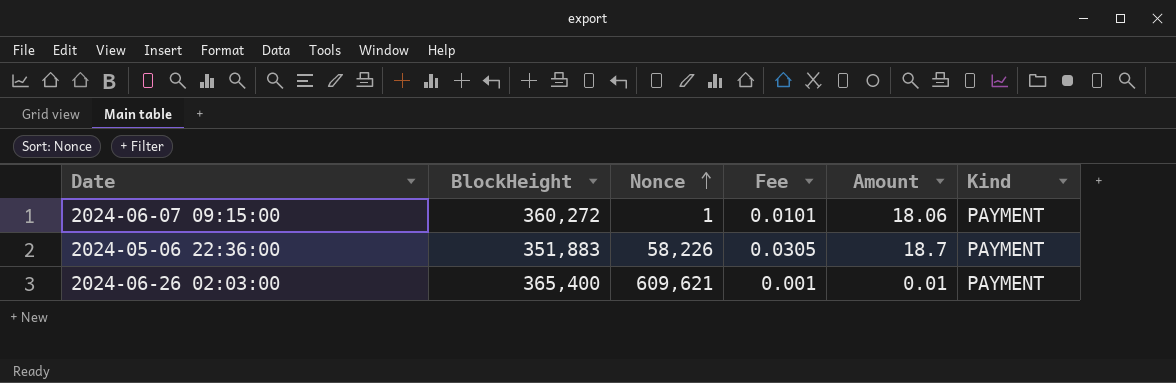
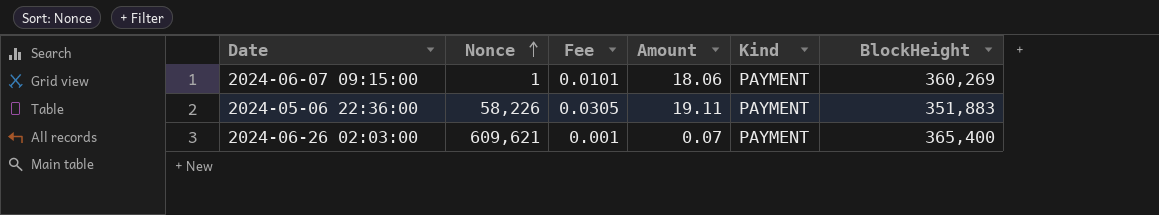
column BlockHeight | position: 2 -> 6
2024-06-07 09:15:00 | BlockHeight: 360,272 -> 360,269
2024-05-06 22:36:00 | Amount: 18.7 -> 19.11
2024-06-26 02:03:00 | Amount: 0.01 -> 0.07

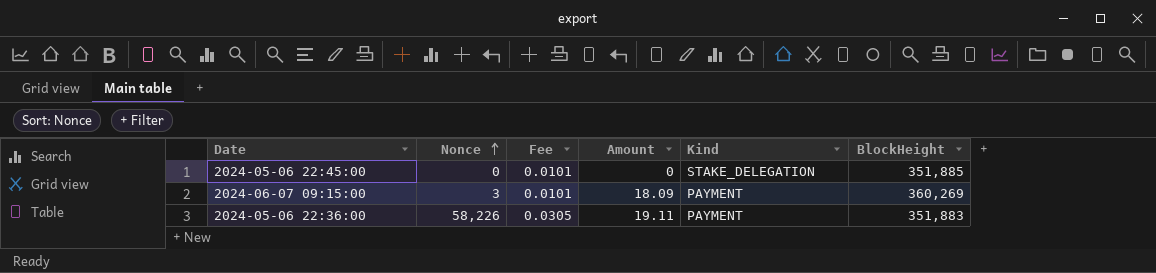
row 2024-06-26 02:03:00: 609,621 | 0.001 | 0.07 | PAYMENT | 365,400 -> none
row 2024-05-06 22:45:00: none -> 0 | 0.0101 | 0 | STAKE_DELEGATION | 351,885
2024-06-07 09:15:00 | Nonce: 1 -> 3
2024-06-07 09:15:00 | Amount: 18.06 -> 18.09

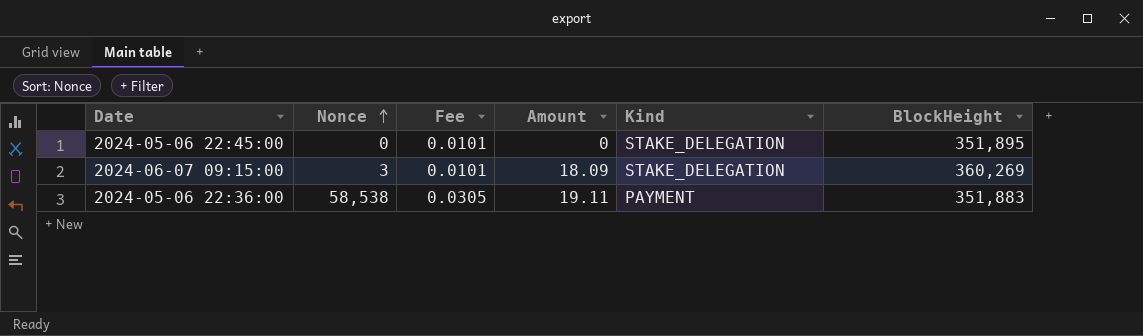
2024-05-06 22:45:00 | BlockHeight: 351,885 -> 351,895
2024-06-07 09:15:00 | Kind: PAYMENT -> STAKE_DELEGATION
2024-05-06 22:36:00 | Nonce: 58,226 -> 58,538

